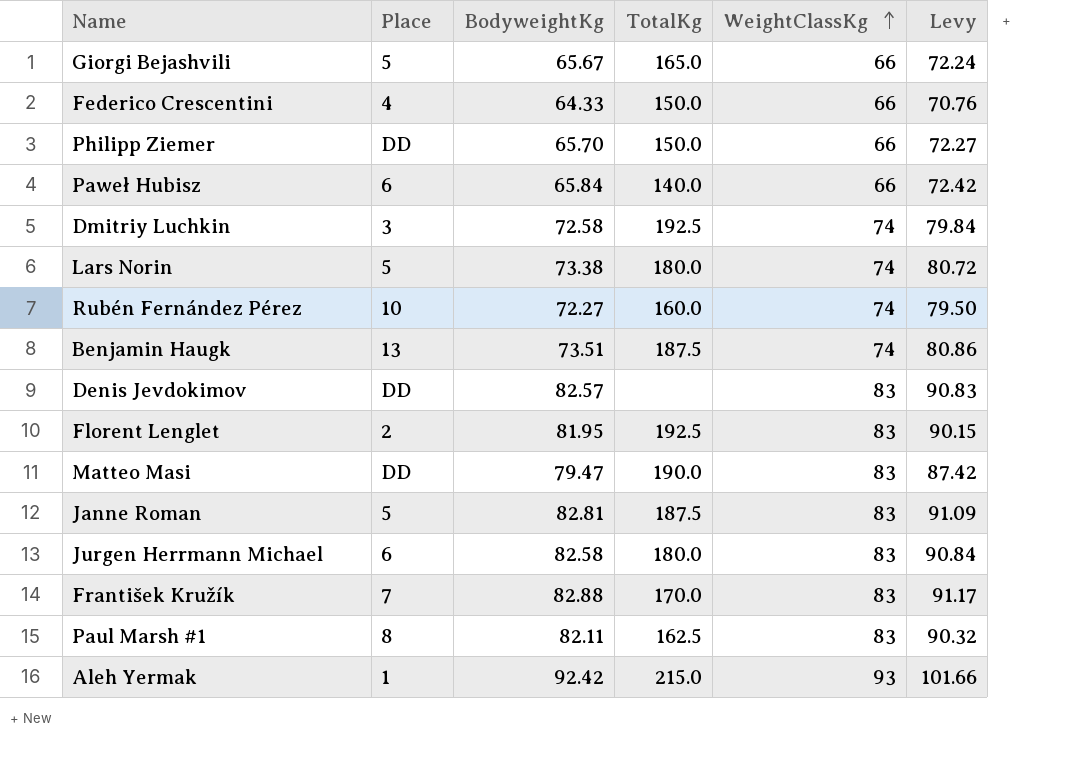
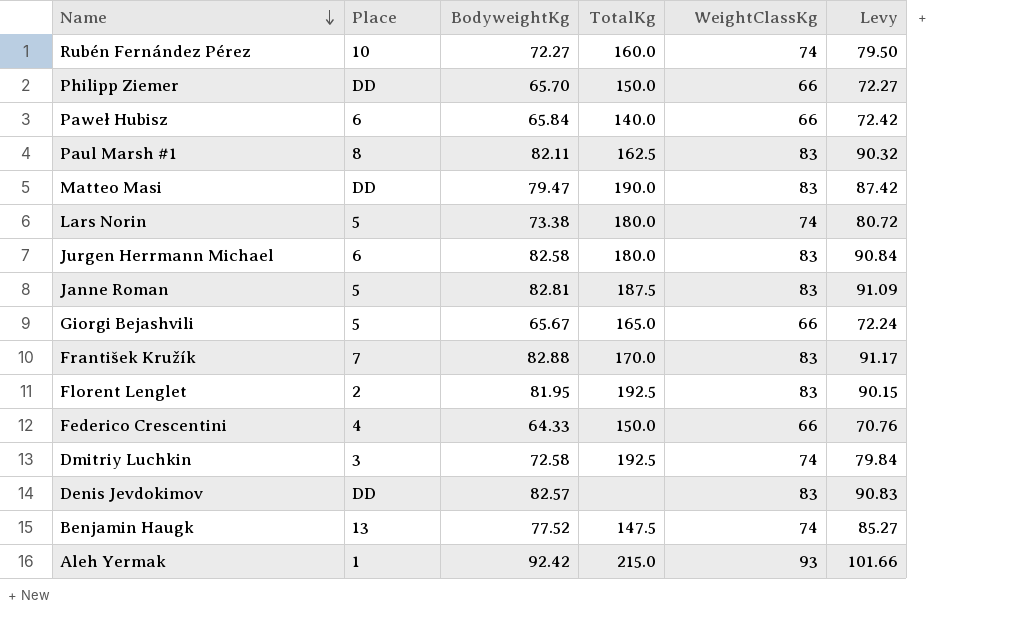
row order: WeightClassKg ascending -> Name descending
Benjamin Haugk | BodyweightKg: 73.51 -> 77.52
Benjamin Haugk | TotalKg: 187.5 -> 147.5
Benjamin Haugk | Levy: 80.86 -> 85.27

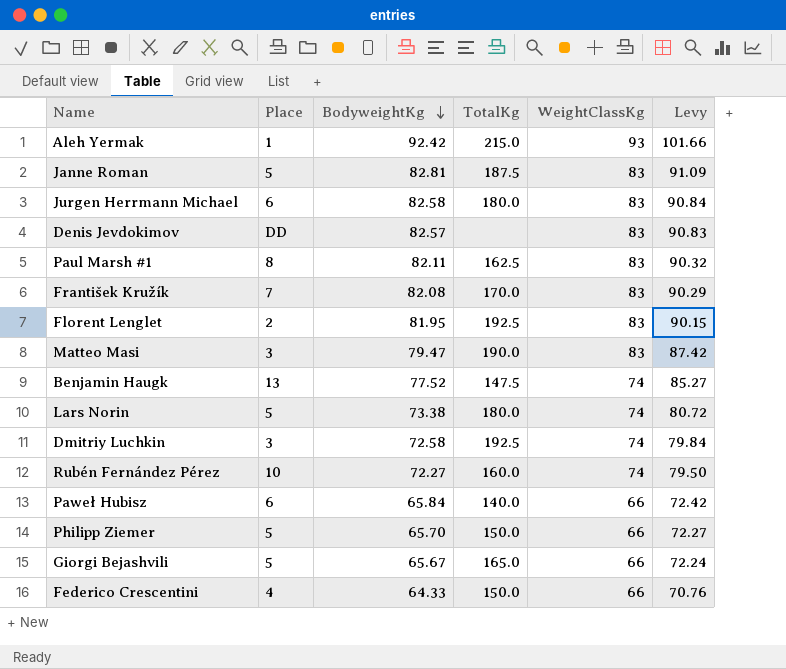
row order: Name descending -> BodyweightKg descending
František Kružík | BodyweightKg: 82.88 -> 82.08
František Kružík | Levy: 91.17 -> 90.29
Matteo Masi | Place: DD -> 3
Philipp Ziemer | Place: DD -> 5

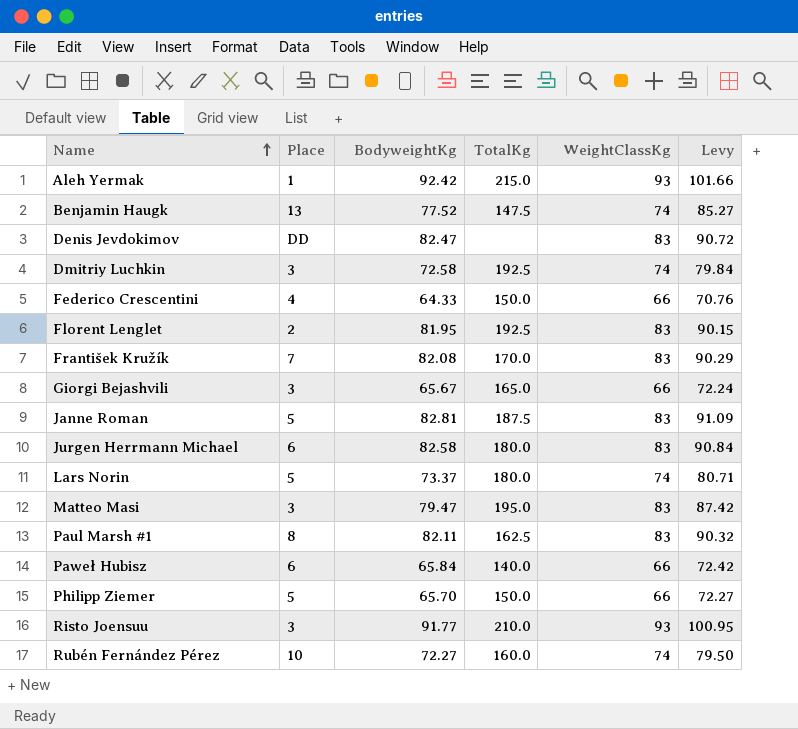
row order: BodyweightKg descending -> Name ascending
Denis Jevdokimov | BodyweightKg: 82.57 -> 82.47
Denis Jevdokimov | Levy: 90.83 -> 90.72
Giorgi Bejashvili | Place: 5 -> 3
Lars Norin | BodyweightKg: 73.38 -> 73.37
Lars Norin | Levy: 80.72 -> 80.71
Matteo Masi | TotalKg: 190.0 -> 195.0
row Risto Joensuu: none -> 3 | 91.77 | 210.0 | 93 | 100.95

